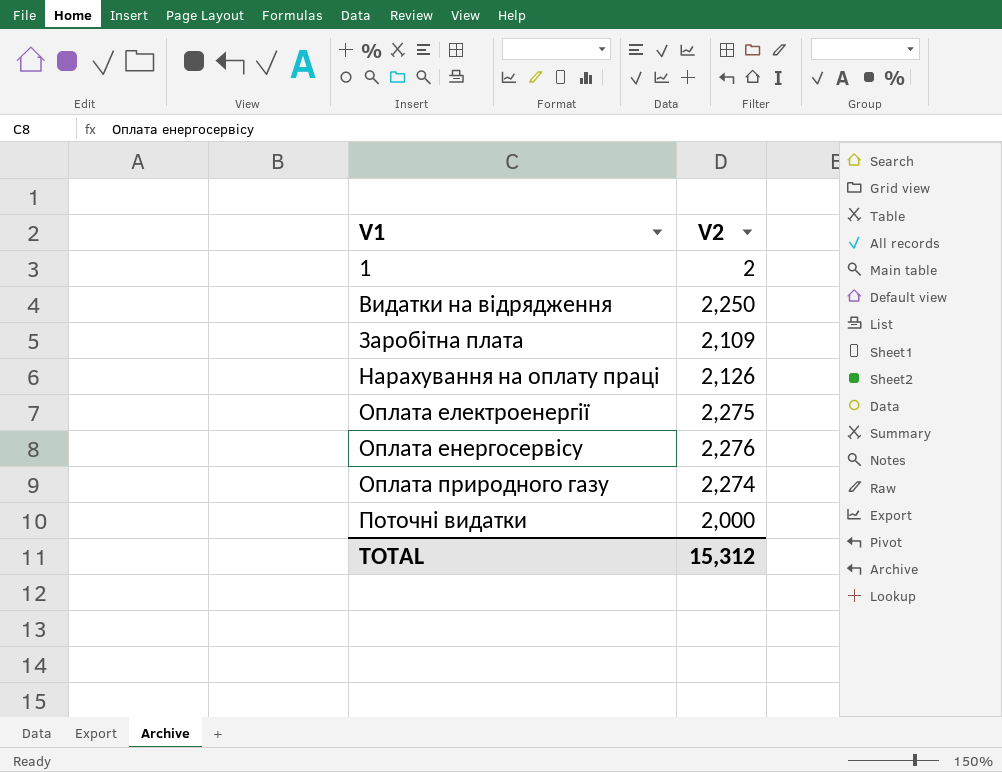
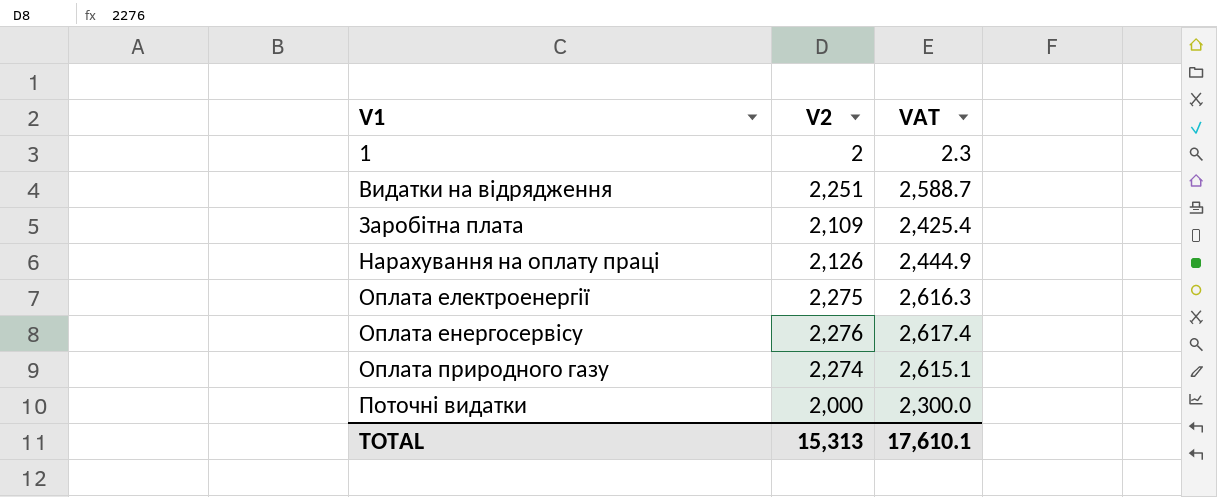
column VAT | formula: none -> [V2] * 1.15
Видатки на відрядження | V2: 2,250 -> 2,251
TOTAL | V2: 15,312 -> 15,313

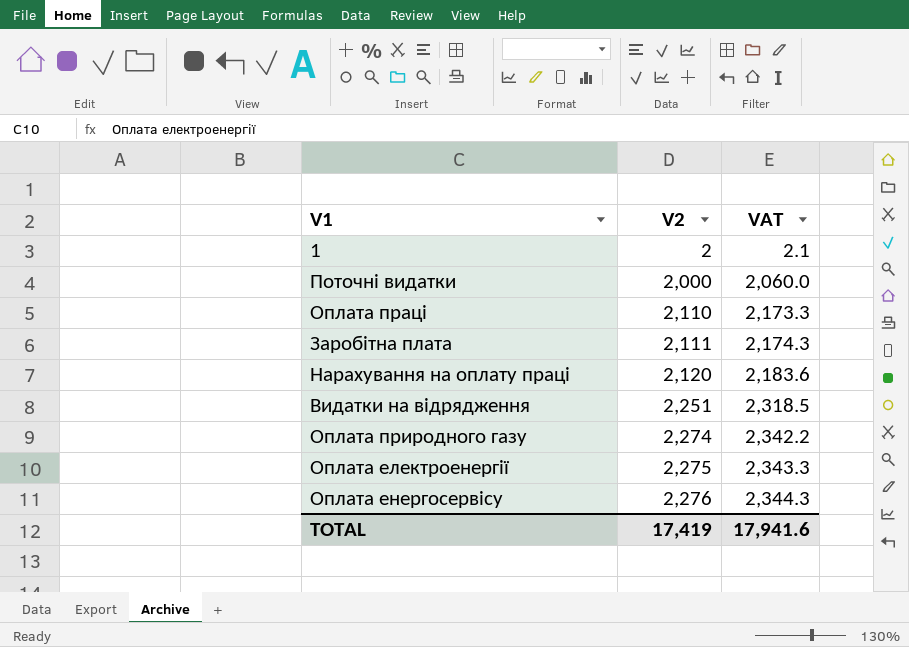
row order: V1 ascending -> V2 ascending
column VAT | formula: [V2] * 1.15 -> [V2] * 1.03
row Оплата праці: none -> 2,110 | 2,173.3
Заробітна плата | V2: 2,109 -> 2,111
Нарахування на оплату праці | V2: 2,126 -> 2,120
TOTAL | V2: 15,313 -> 17,419
TOTAL | VAT: 17,610.1 -> 17,941.6

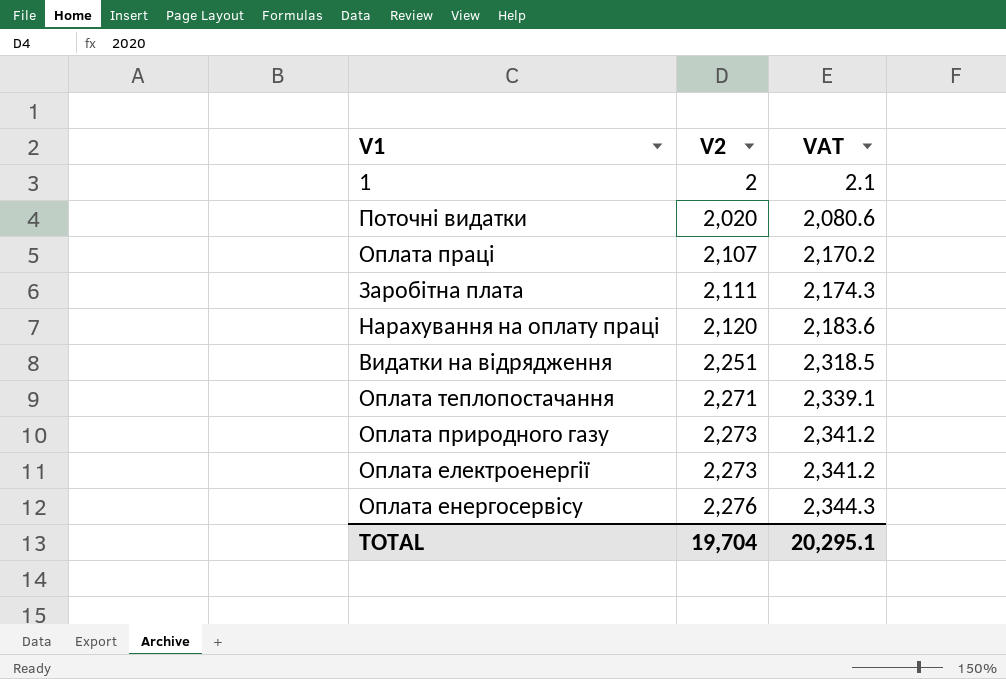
Поточні видатки | V2: 2,000 -> 2,020
Поточні видатки | VAT: 2,060.0 -> 2,080.6
Оплата праці | V2: 2,110 -> 2,107
Оплата праці | VAT: 2,173.3 -> 2,170.2
row Оплата теплопостачання: none -> 2,271 | 2,339.1
Оплата природного газу | V2: 2,274 -> 2,273
Оплата природного газу | VAT: 2,342.2 -> 2,341.2
Оплата електроенергії | V2: 2,275 -> 2,273
Оплата електроенергії | VAT: 2,343.3 -> 2,341.2
TOTAL | V2: 17,419 -> 19,704
TOTAL | VAT: 17,941.6 -> 20,295.1

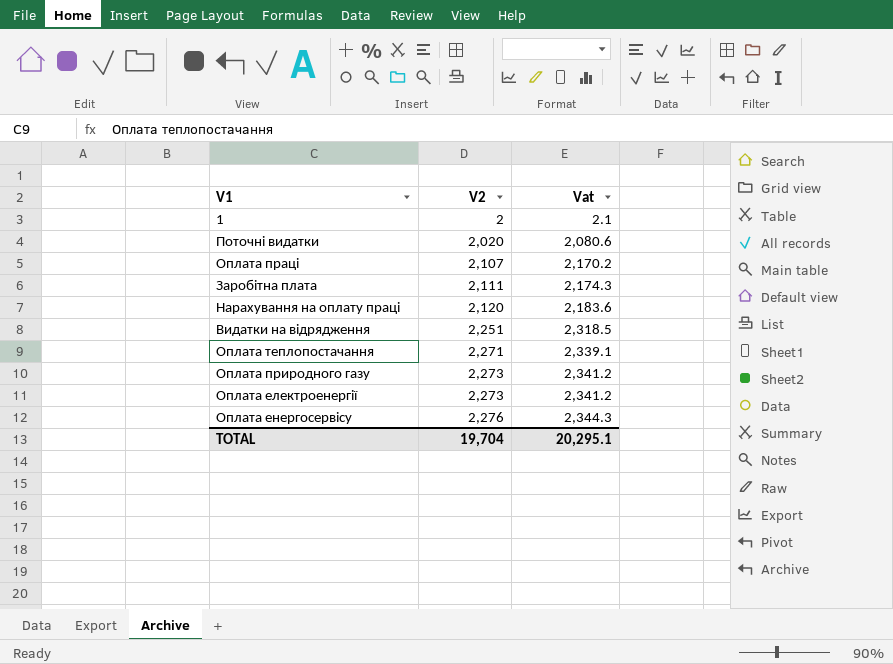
column name: VAT -> Vat

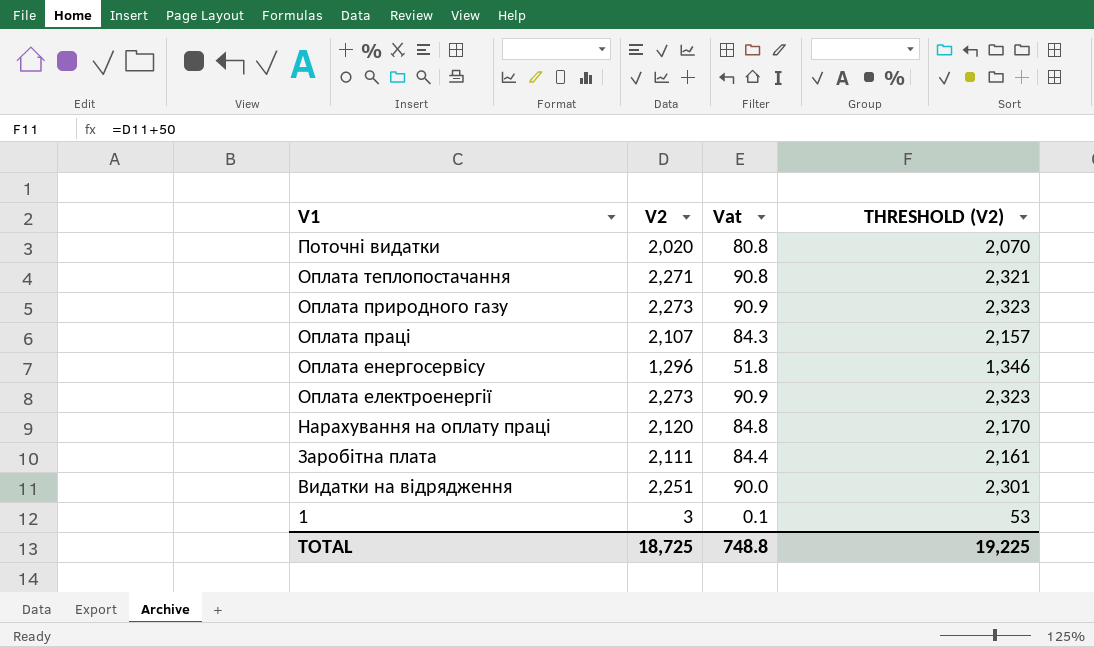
row order: V2 ascending -> V1 descending
column Vat | formula: [V2] * 1.03 -> [V2] * 0.04
column THRESHOLD (V2) | formula: none -> [V2] + 50
Оплата енергосервісу | V2: 2,276 -> 1,296
1 | V2: 2 -> 3
TOTAL | V2: 19,704 -> 18,725
TOTAL | Vat: 20,295.1 -> 748.8

